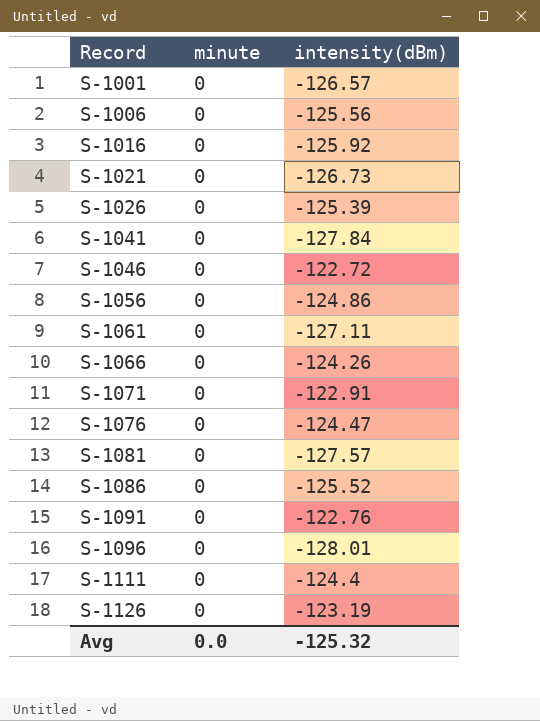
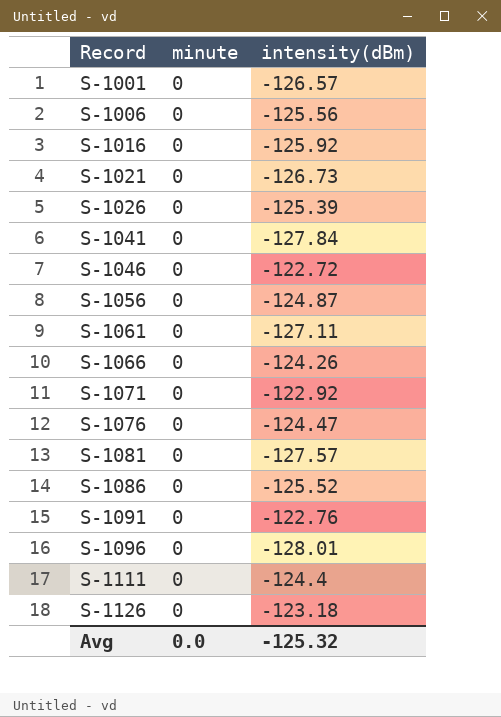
S-1056 | intensity(dBm): -124.86 -> -124.87
S-1071 | intensity(dBm): -122.91 -> -122.92
S-1126 | intensity(dBm): -123.19 -> -123.18

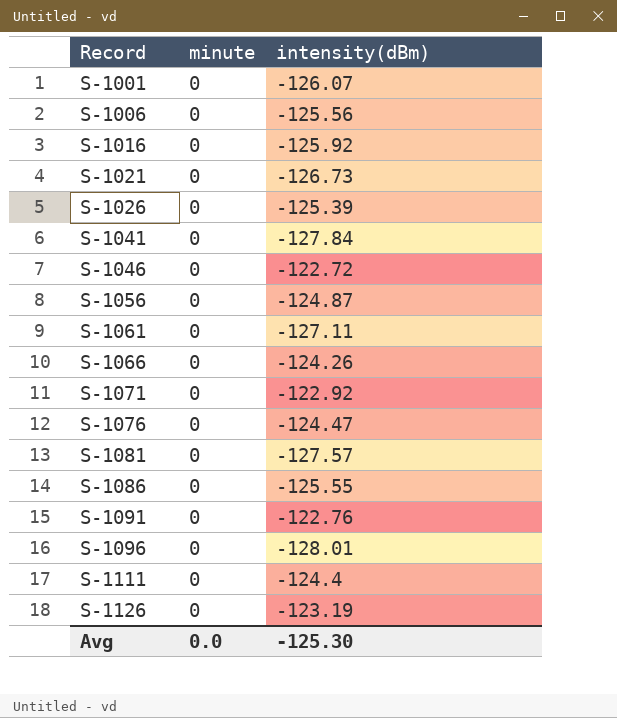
S-1001 | intensity(dBm): -126.57 -> -126.07
S-1086 | intensity(dBm): -125.52 -> -125.55
S-1126 | intensity(dBm): -123.18 -> -123.19
Avg | intensity(dBm): -125.32 -> -125.30

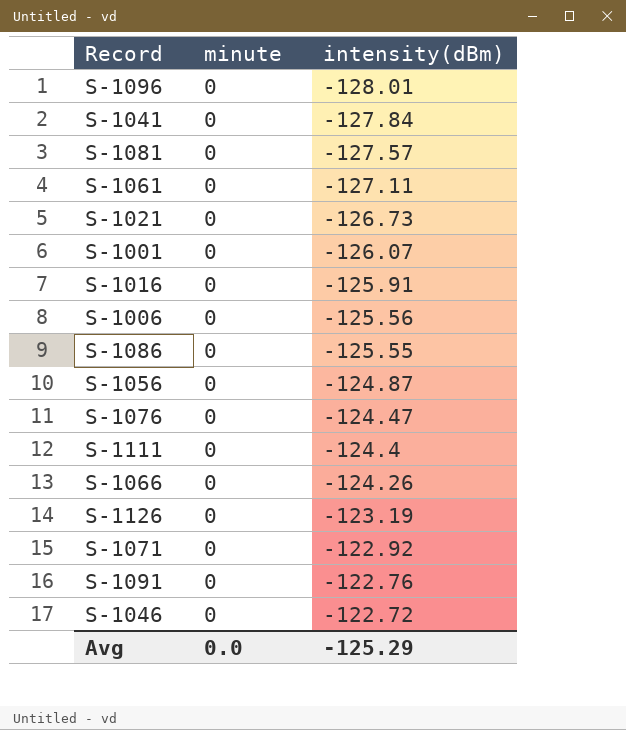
row order: Record ascending -> intensity(dBm) ascending
row S-1026: 0 | -125.39 -> none
S-1016 | intensity(dBm): -125.92 -> -125.91
Avg | intensity(dBm): -125.30 -> -125.29

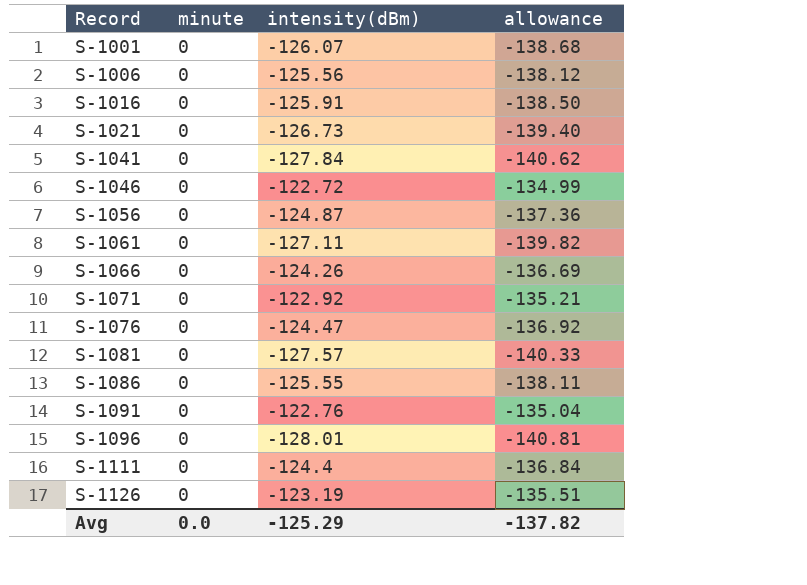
row order: intensity(dBm) ascending -> Record ascending
column allowance | formula: none -> [intensity(dBm)] * 1.1

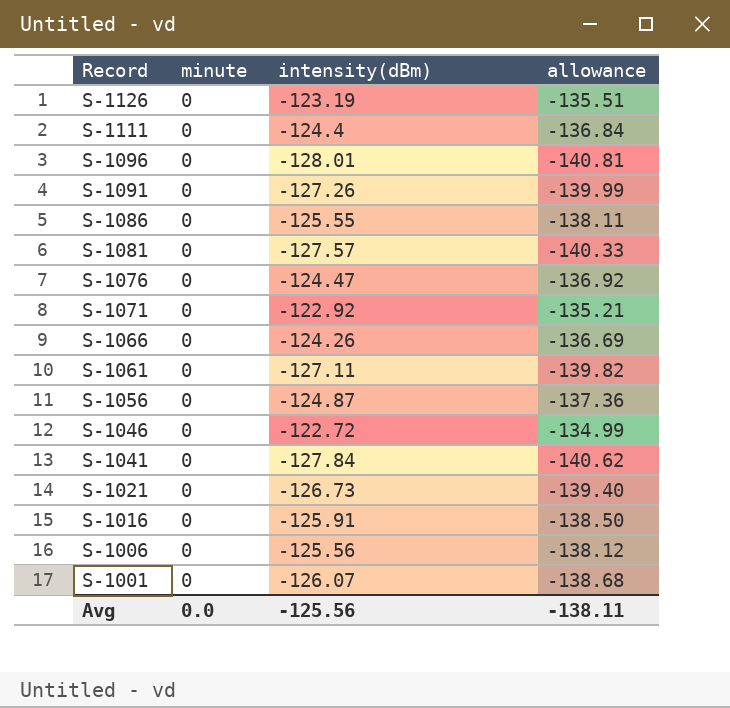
row order: Record ascending -> Record descending
S-1091 | intensity(dBm): -122.76 -> -127.26
S-1091 | allowance: -135.04 -> -139.99
Avg | intensity(dBm): -125.29 -> -125.56
Avg | allowance: -137.82 -> -138.11

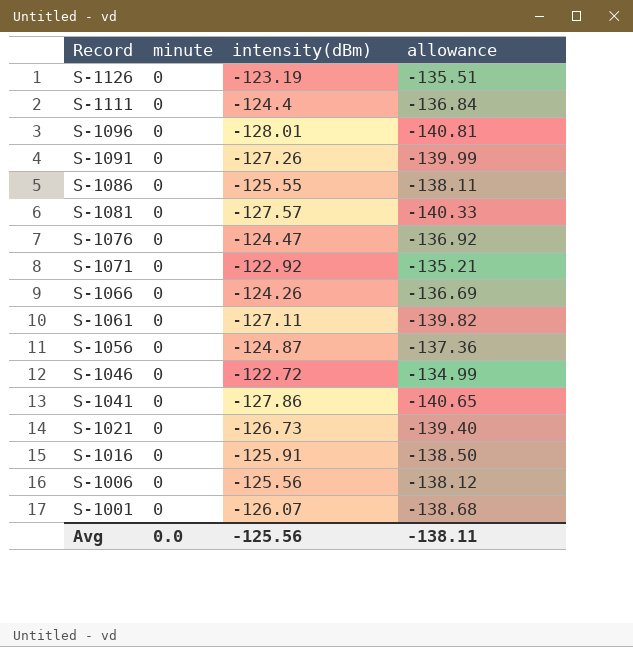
S-1041 | intensity(dBm): -127.84 -> -127.86
S-1041 | allowance: -140.62 -> -140.65

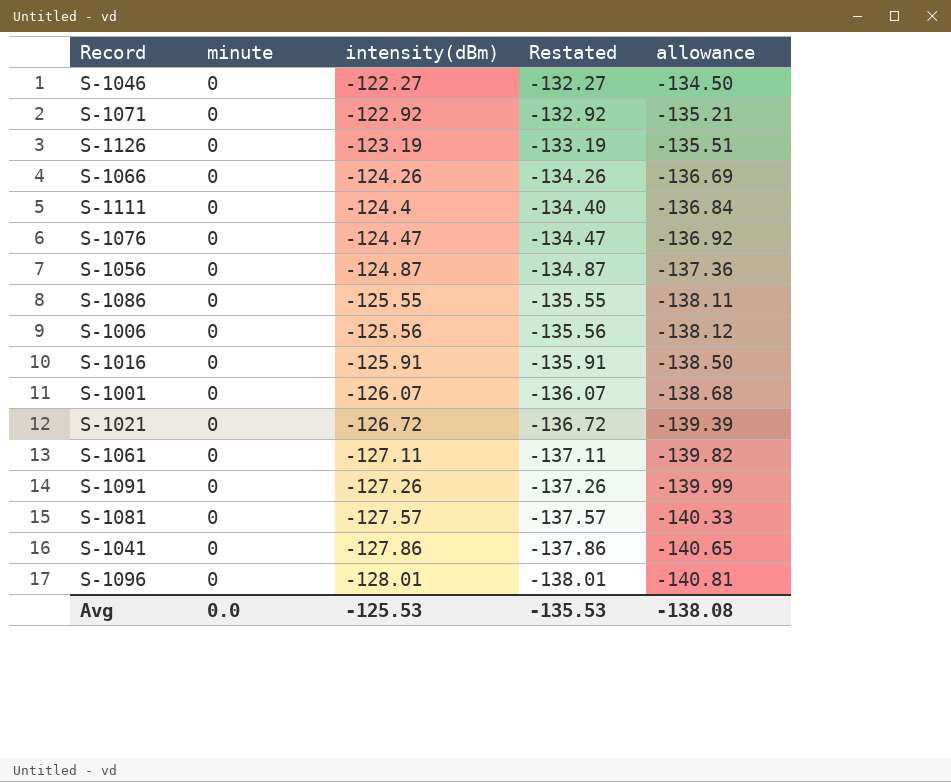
row order: Record descending -> intensity(dBm) descending
column Restated | formula: none -> [intensity(dBm)] - 10
S-1046 | intensity(dBm): -122.72 -> -122.27
S-1046 | allowance: -134.99 -> -134.50
S-1021 | intensity(dBm): -126.73 -> -126.72
S-1021 | allowance: -139.40 -> -139.39
Avg | intensity(dBm): -125.56 -> -125.53
Avg | allowance: -138.11 -> -138.08

